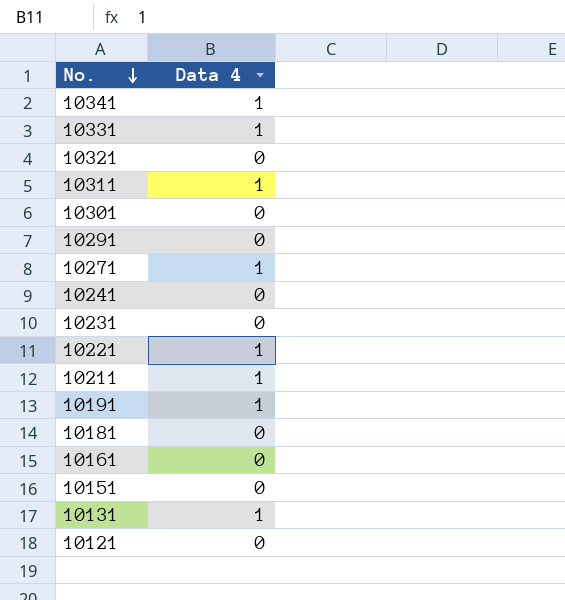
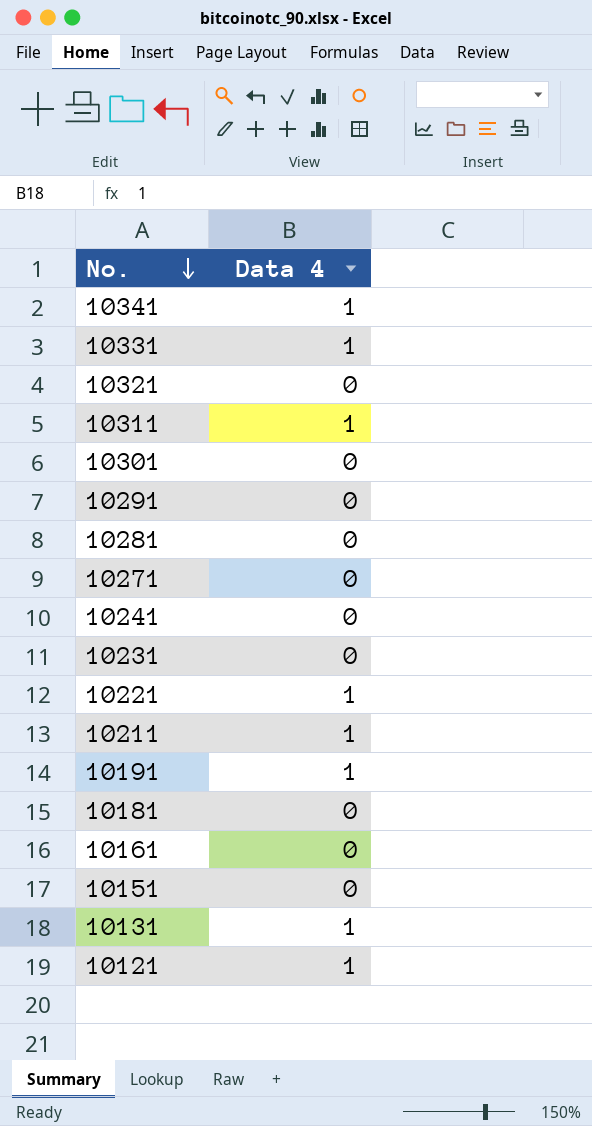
row 10281: none -> 0
10271 | Data 4: 1 -> 0
10121 | Data 4: 0 -> 1

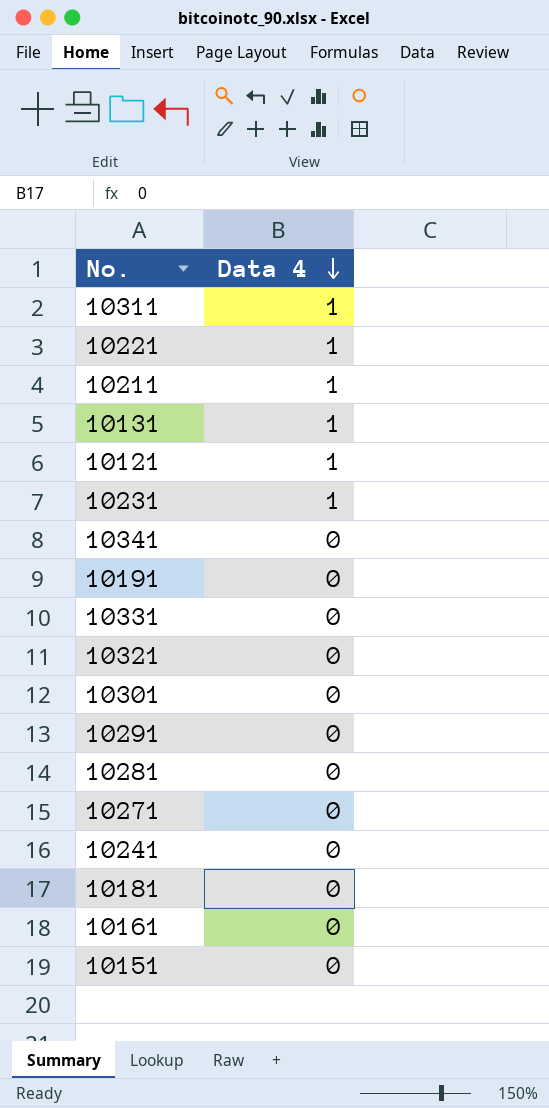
row order: No. descending -> Data 4 descending
10231 | Data 4: 0 -> 1
10341 | Data 4: 1 -> 0
10191 | Data 4: 1 -> 0
10331 | Data 4: 1 -> 0

